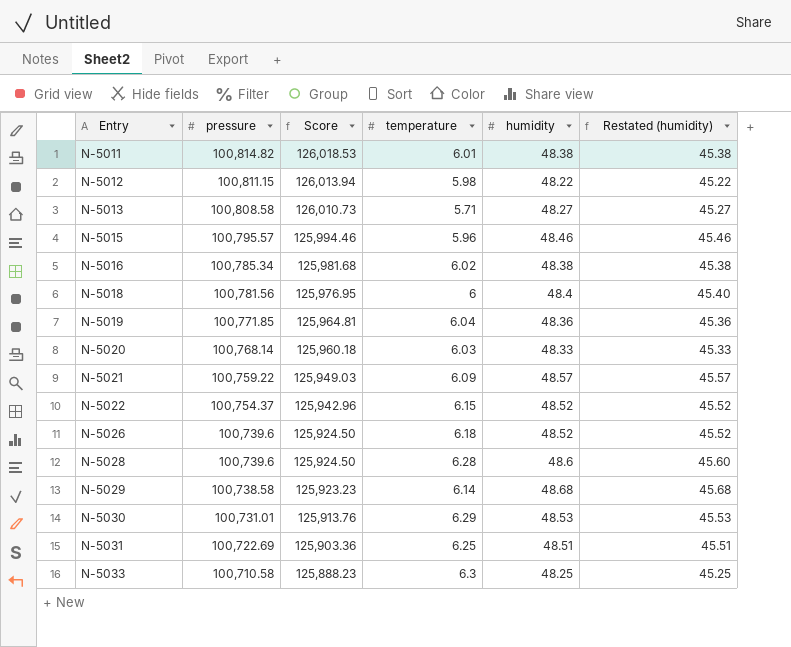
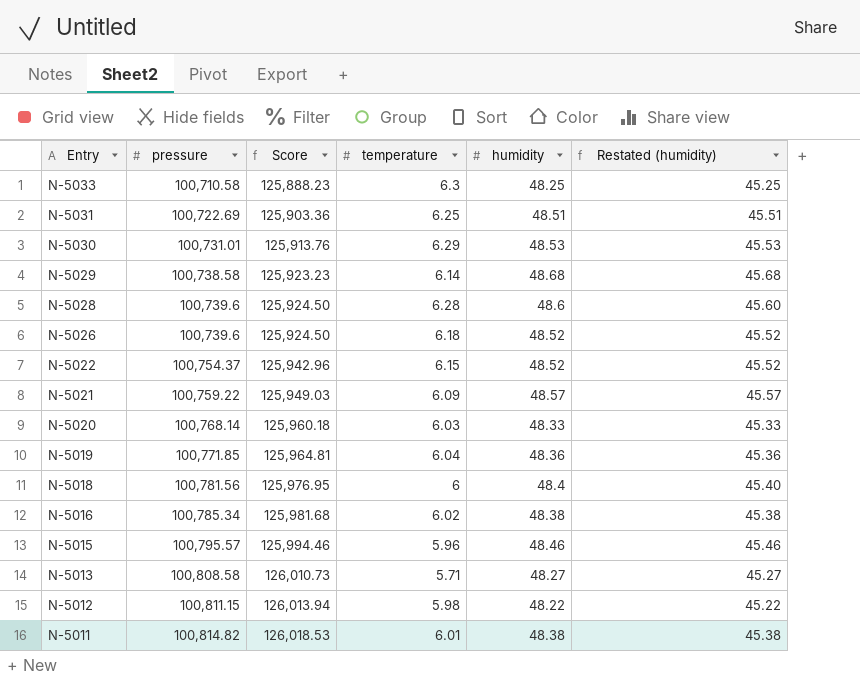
row order: Entry ascending -> Entry descending

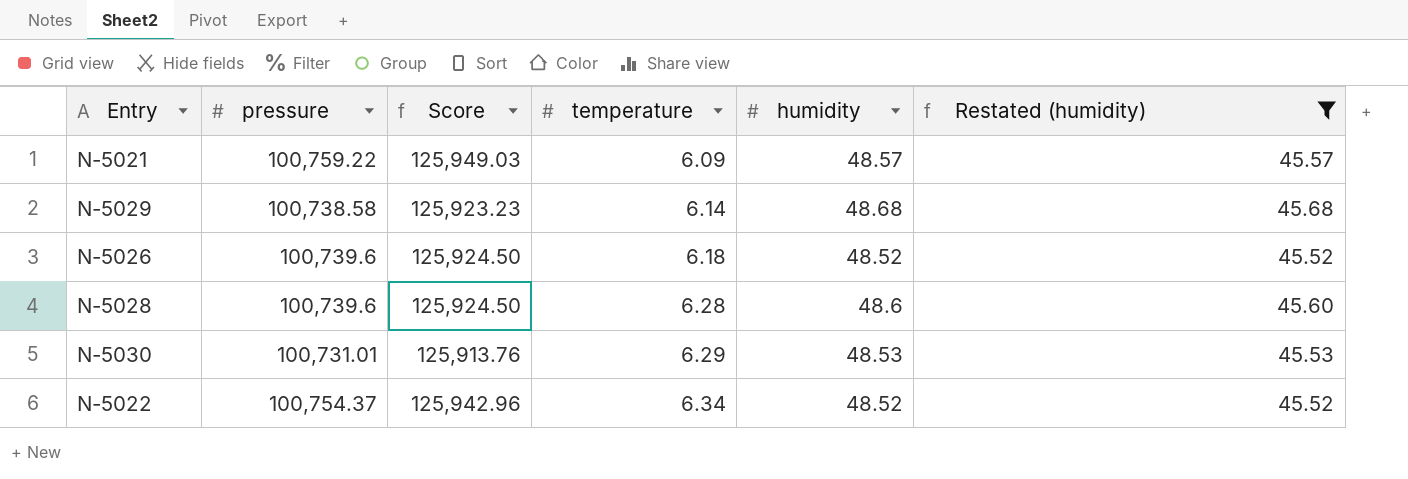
filter: none -> Restated (humidity) >= 45.52
row order: Entry descending -> temperature ascending
N-5022 | temperature: 6.15 -> 6.34

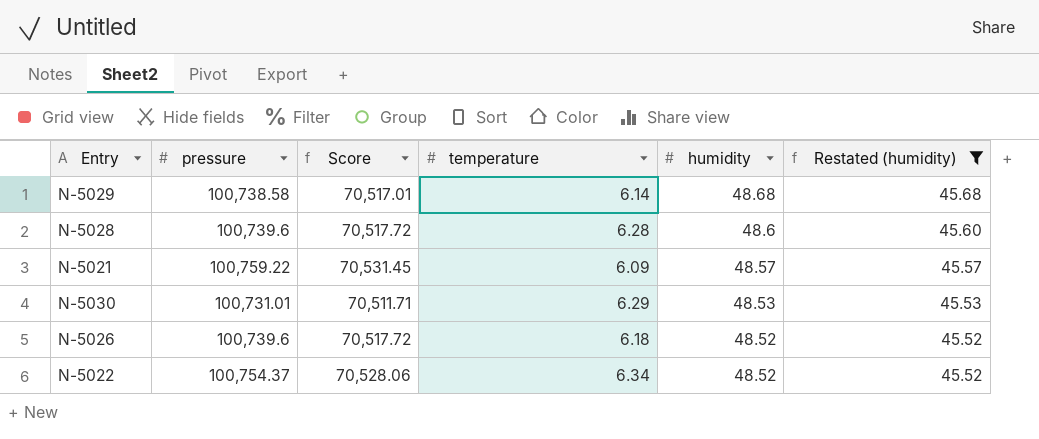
row order: temperature ascending -> humidity descending
column Score | formula: [pressure] * 1.25 -> [pressure] * 0.7

